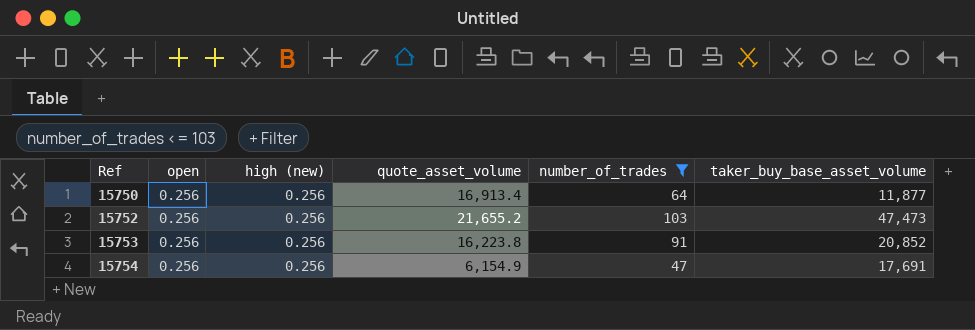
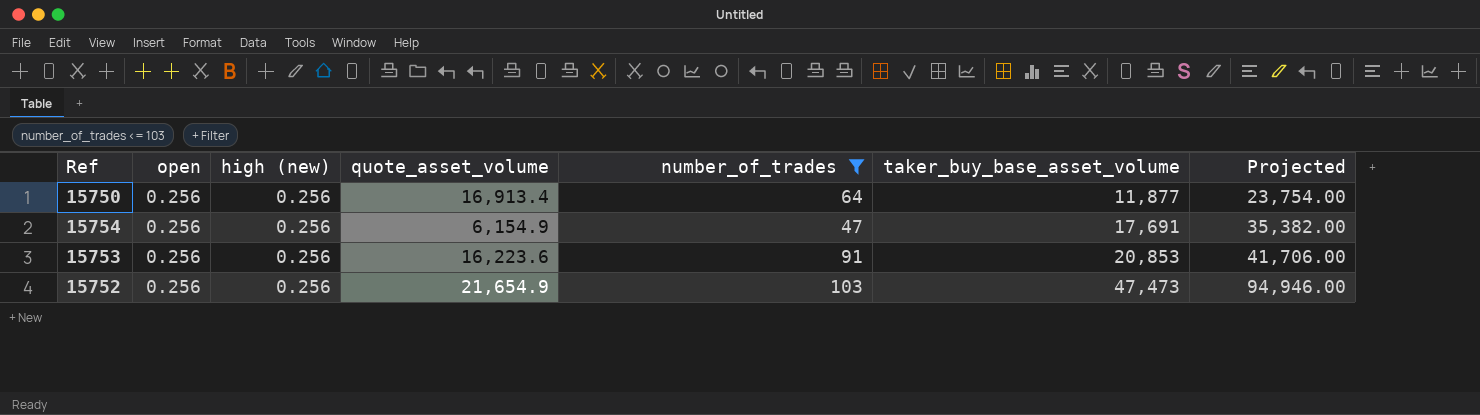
row order: Ref ascending -> taker_buy_base_asset_volume ascending
column Projected | formula: none -> [taker_buy_base_asset_volume] * 2
15753 | quote_asset_volume: 16,223.8 -> 16,223.6
15753 | taker_buy_base_asset_volume: 20,852 -> 20,853
15752 | quote_asset_volume: 21,655.2 -> 21,654.9

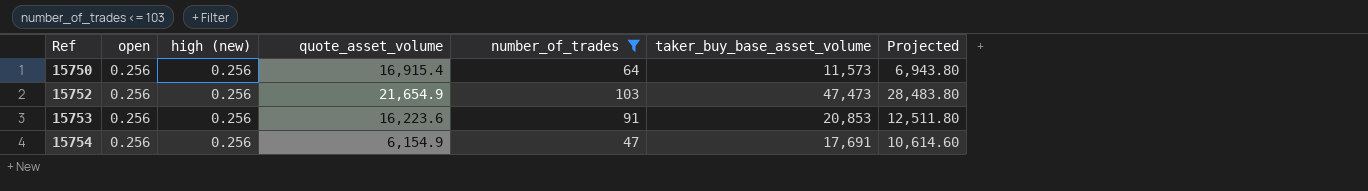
row order: taker_buy_base_asset_volume ascending -> Ref ascending
column Projected | formula: [taker_buy_base_asset_volume] * 2 -> [taker_buy_base_asset_volume] * 0.6
15750 | quote_asset_volume: 16,913.4 -> 16,915.4
15750 | taker_buy_base_asset_volume: 11,877 -> 11,573

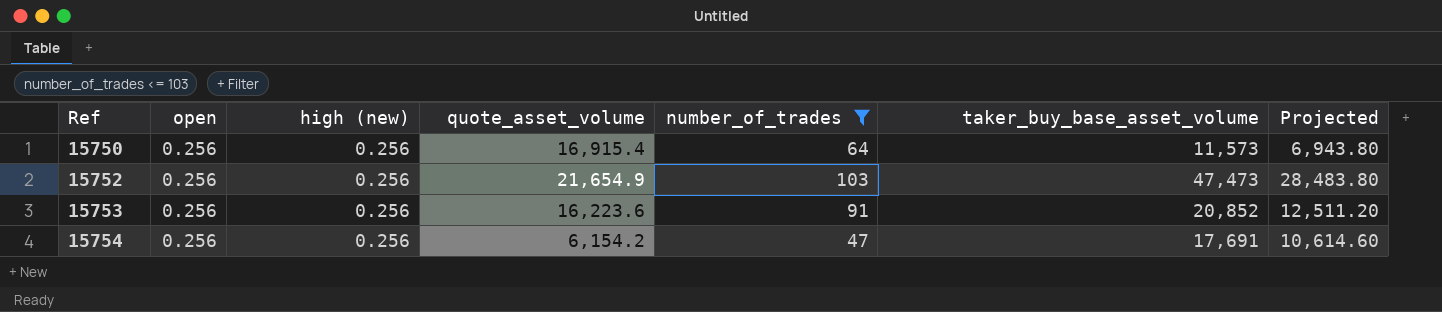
15753 | taker_buy_base_asset_volume: 20,853 -> 20,852
15753 | Projected: 12,511.80 -> 12,511.20
15754 | quote_asset_volume: 6,154.9 -> 6,154.2

